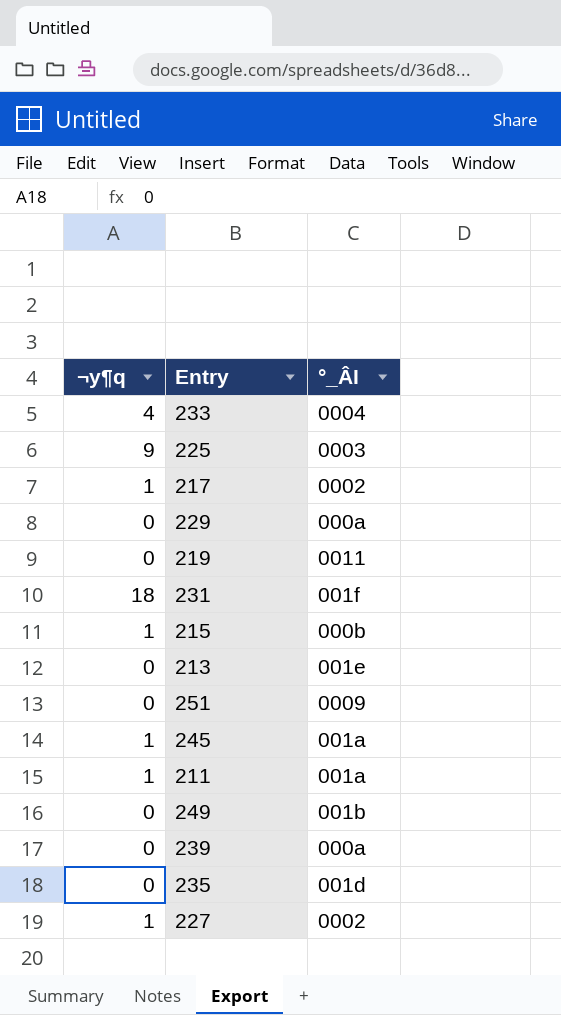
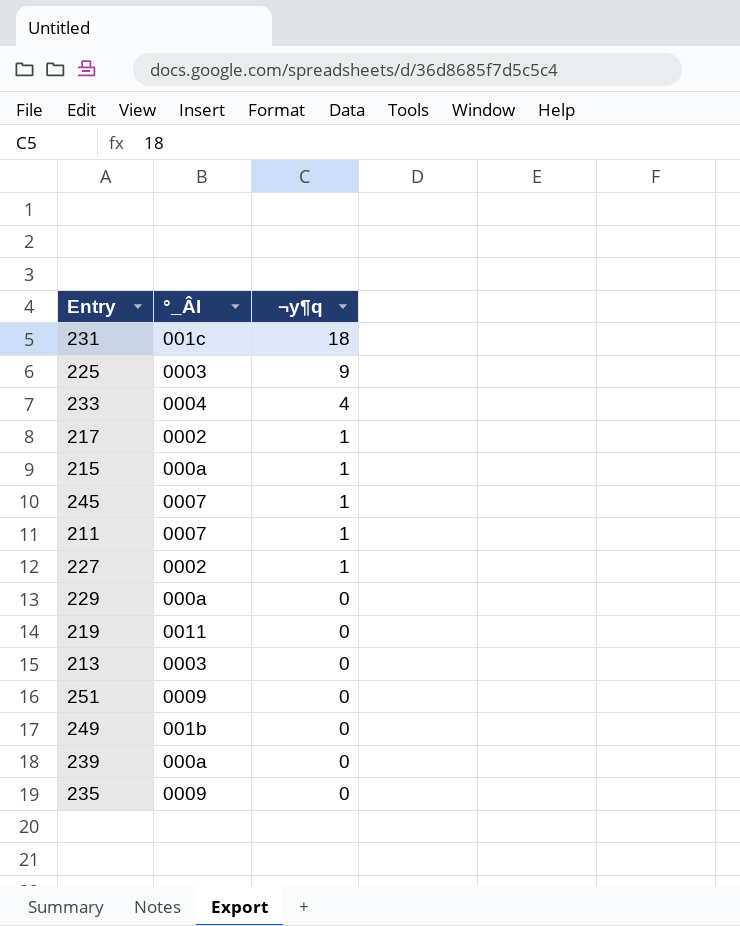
row order: none -> ¬y¶q descending
column ¬y¶q | position: 1 -> 3
231 | °_ÂI: 001f -> 001c
215 | °_ÂI: 000b -> 000a
245 | °_ÂI: 001a -> 0007
211 | °_ÂI: 001a -> 0007
213 | °_ÂI: 001e -> 0003
235 | °_ÂI: 001d -> 0009

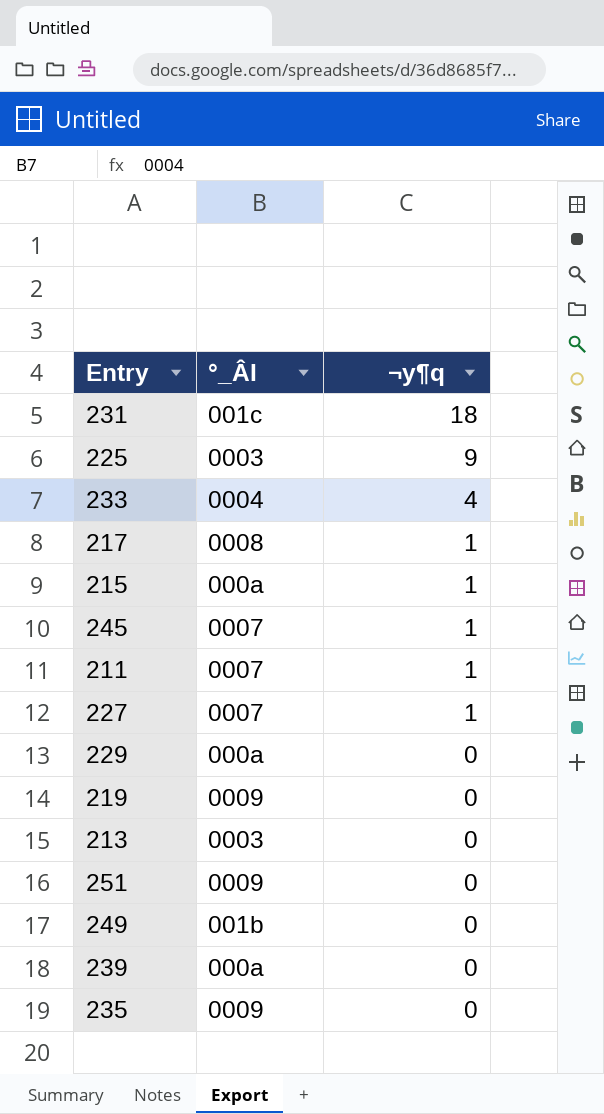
217 | °_ÂI: 0002 -> 0008
227 | °_ÂI: 0002 -> 0007
219 | °_ÂI: 0011 -> 0009

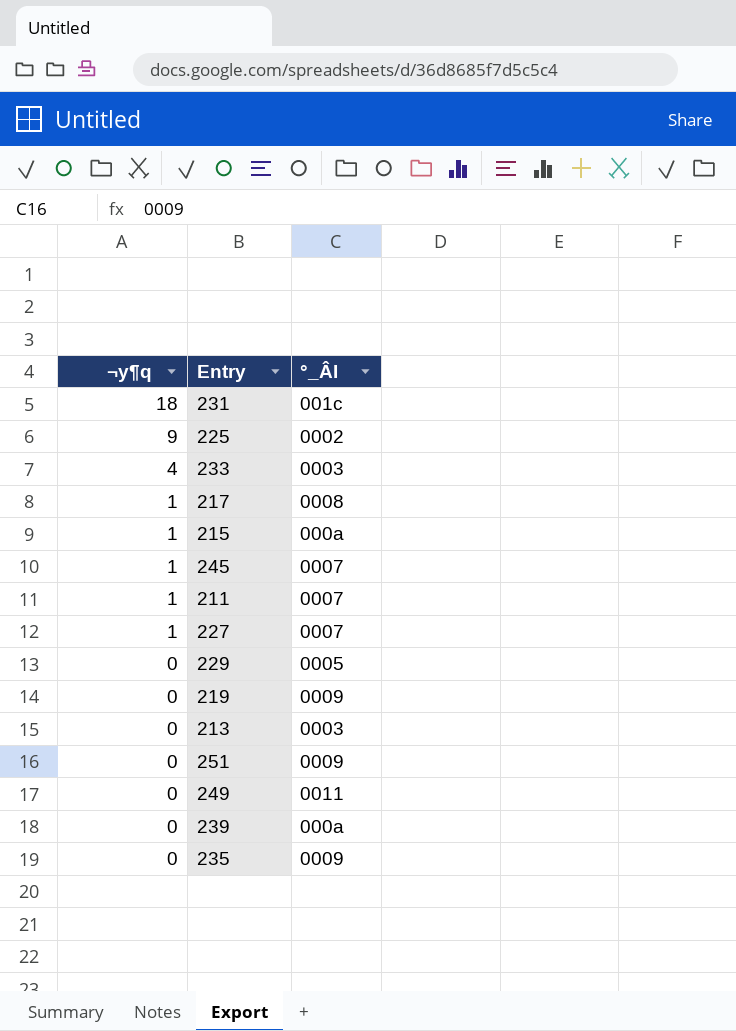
column ¬y¶q | position: 3 -> 1
225 | °_ÂI: 0003 -> 0002
233 | °_ÂI: 0004 -> 0003
229 | °_ÂI: 000a -> 0005
249 | °_ÂI: 001b -> 0011

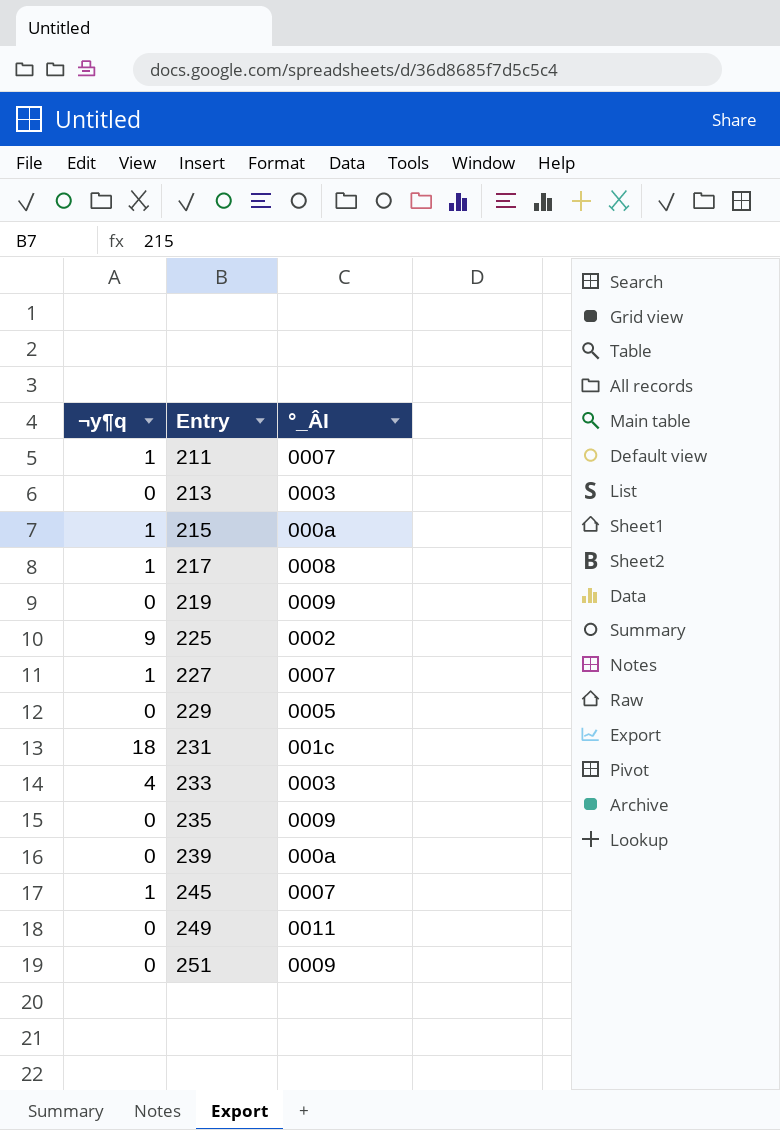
row order: ¬y¶q descending -> Entry ascending

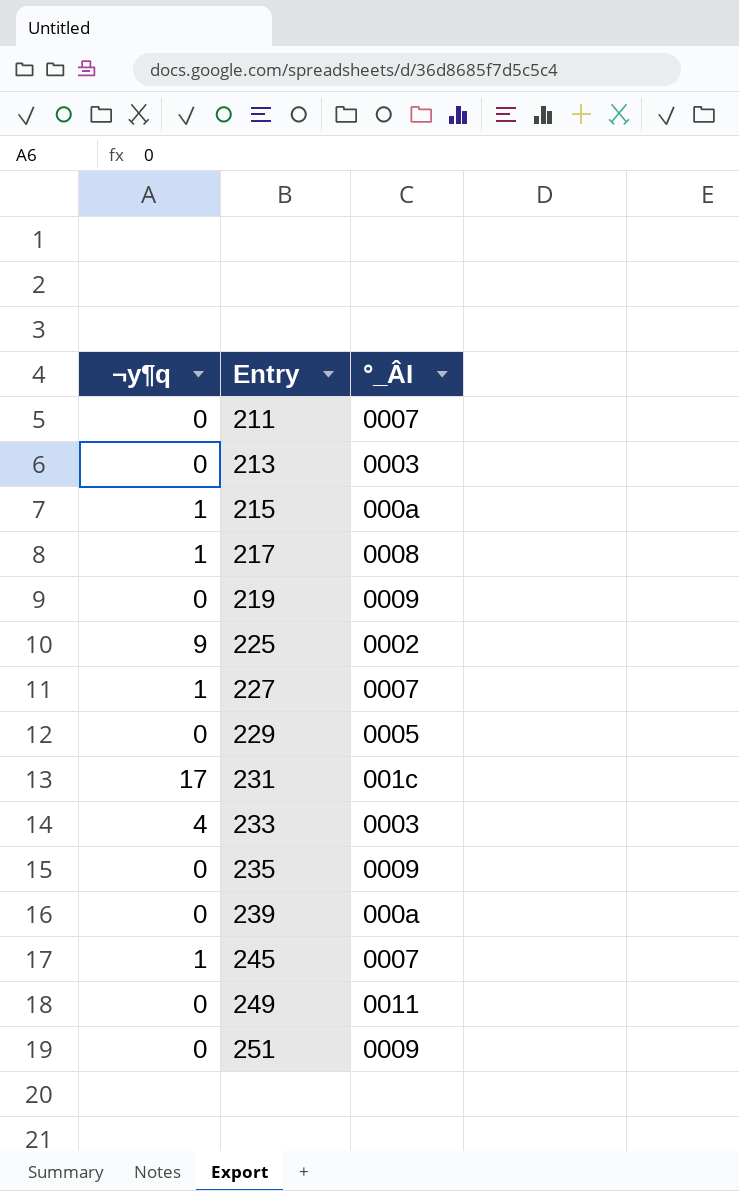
211 | ¬y¶q: 1 -> 0
231 | ¬y¶q: 18 -> 17

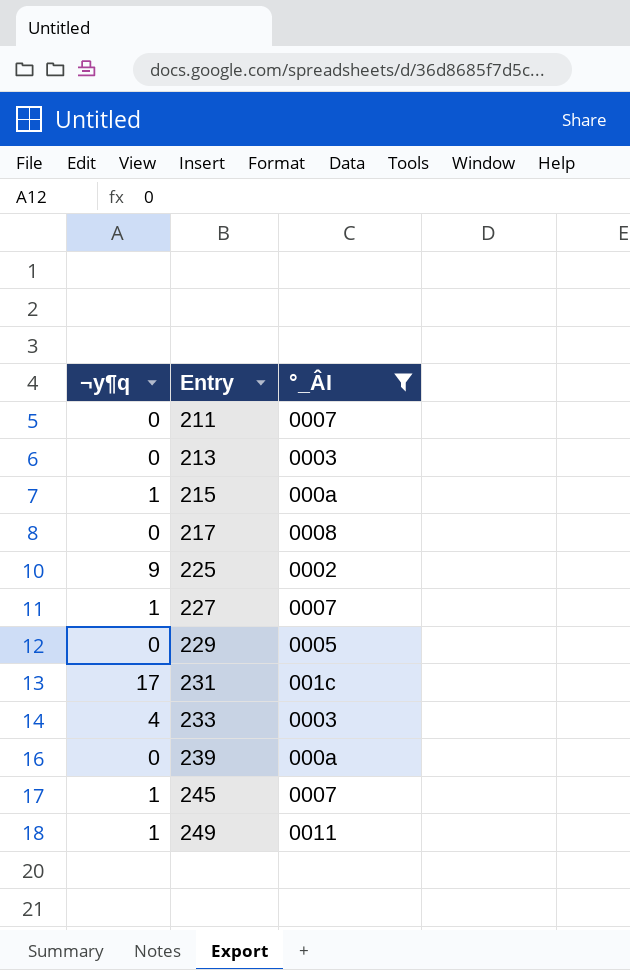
filter: none -> °_ÂI != 0009
217 | ¬y¶q: 1 -> 0
249 | ¬y¶q: 0 -> 1

